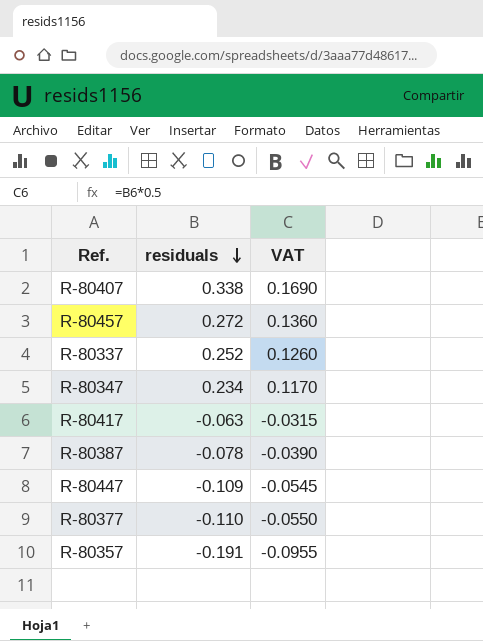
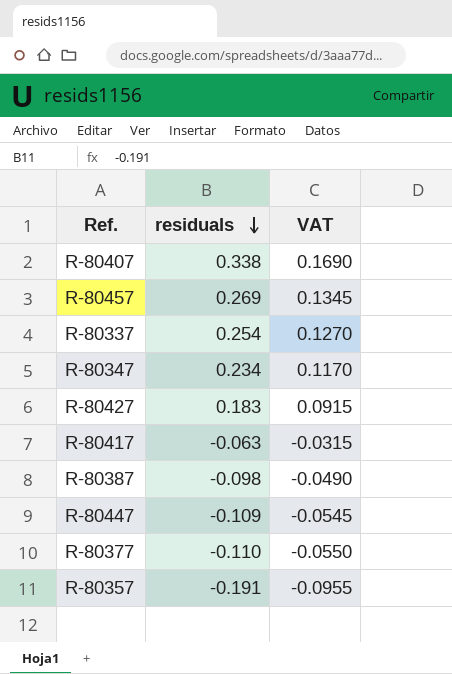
R-80457 | residuals: 0.272 -> 0.269
R-80457 | VAT: 0.1360 -> 0.1345
R-80337 | residuals: 0.252 -> 0.254
R-80337 | VAT: 0.1260 -> 0.1270
row R-80427: none -> 0.183 | 0.0915
R-80387 | residuals: -0.078 -> -0.098
R-80387 | VAT: -0.0390 -> -0.0490

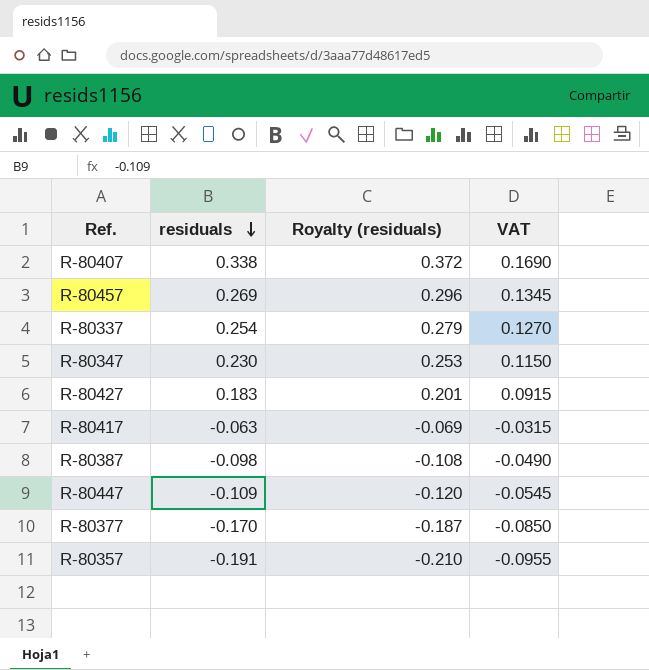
column Royalty (residuals) | formula: none -> [residuals] * 1.1
R-80347 | residuals: 0.234 -> 0.230
R-80347 | VAT: 0.1170 -> 0.1150
R-80377 | residuals: -0.110 -> -0.170
R-80377 | VAT: -0.0550 -> -0.0850

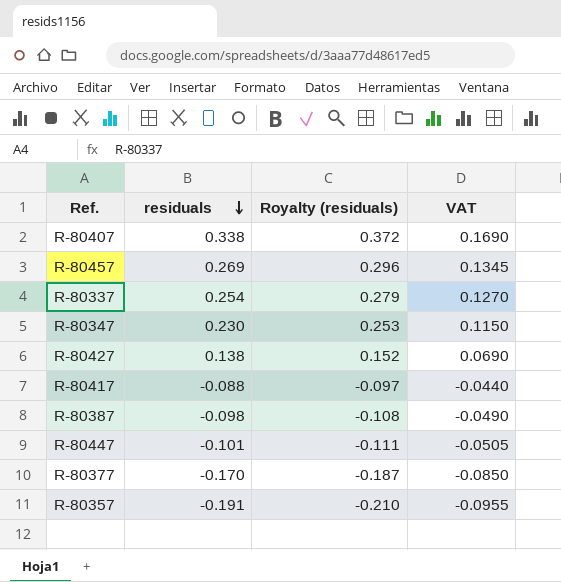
R-80427 | residuals: 0.183 -> 0.138
R-80427 | Royalty (residuals): 0.201 -> 0.152
R-80427 | VAT: 0.0915 -> 0.0690
R-80417 | residuals: -0.063 -> -0.088
R-80417 | Royalty (residuals): -0.069 -> -0.097
R-80417 | VAT: -0.0315 -> -0.0440
R-80447 | residuals: -0.109 -> -0.101
R-80447 | Royalty (residuals): -0.120 -> -0.111
R-80447 | VAT: -0.0545 -> -0.0505

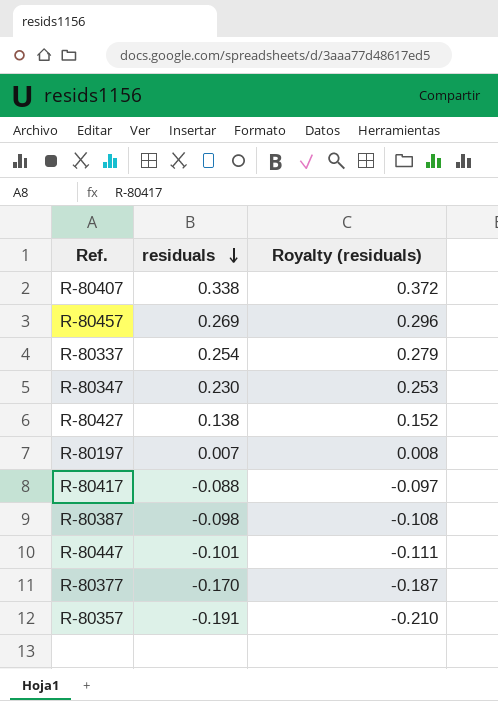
column VAT | formula: [residuals] * 0.5 -> none
row R-80197: none -> 0.007 | 0.008

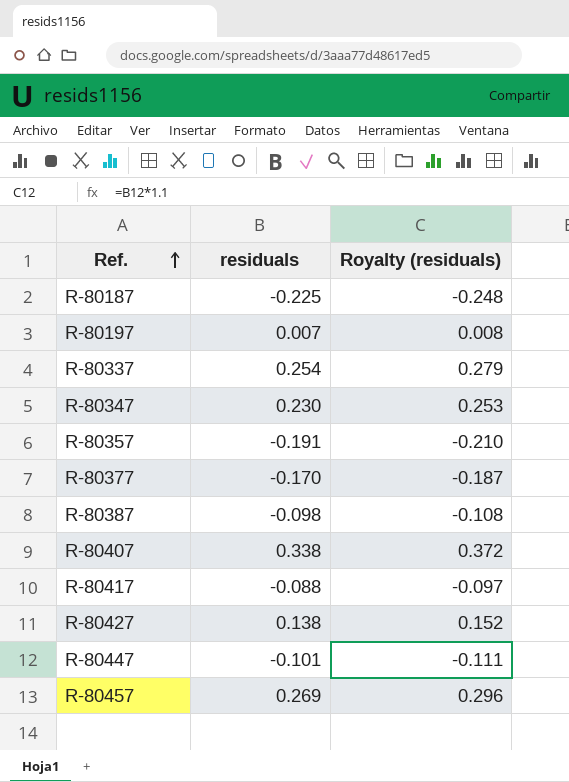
row order: residuals descending -> Ref. ascending
row R-80187: none -> -0.225 | -0.248

